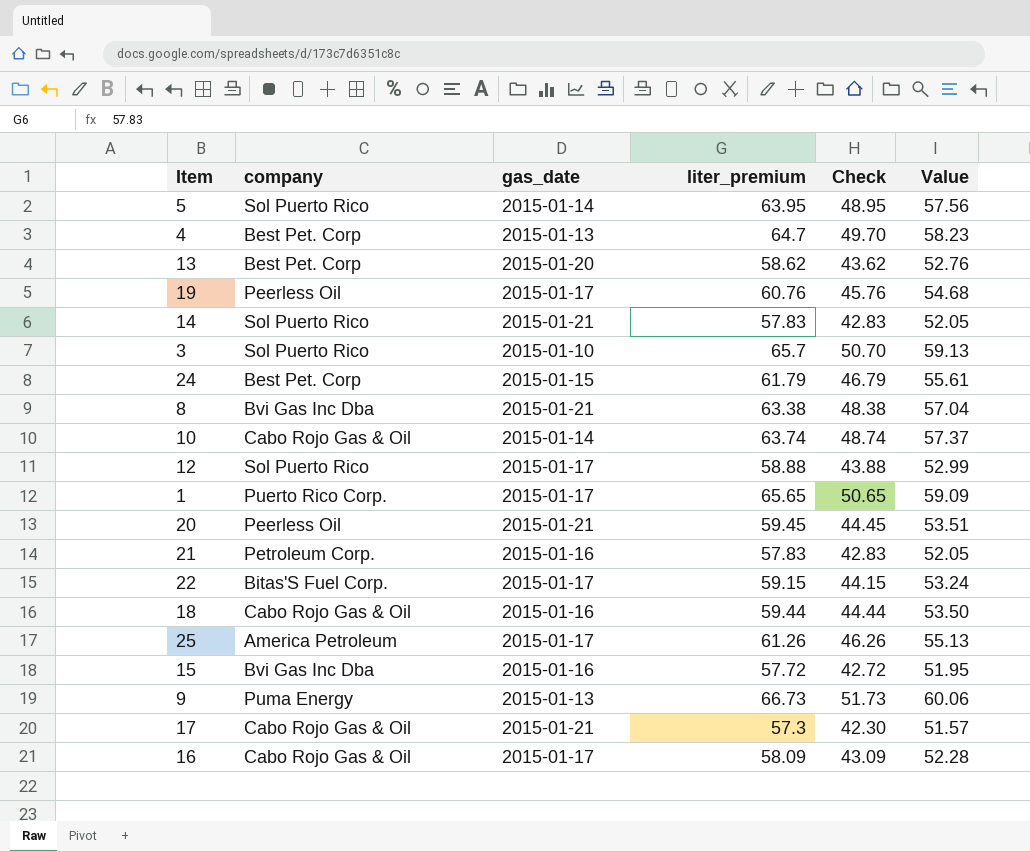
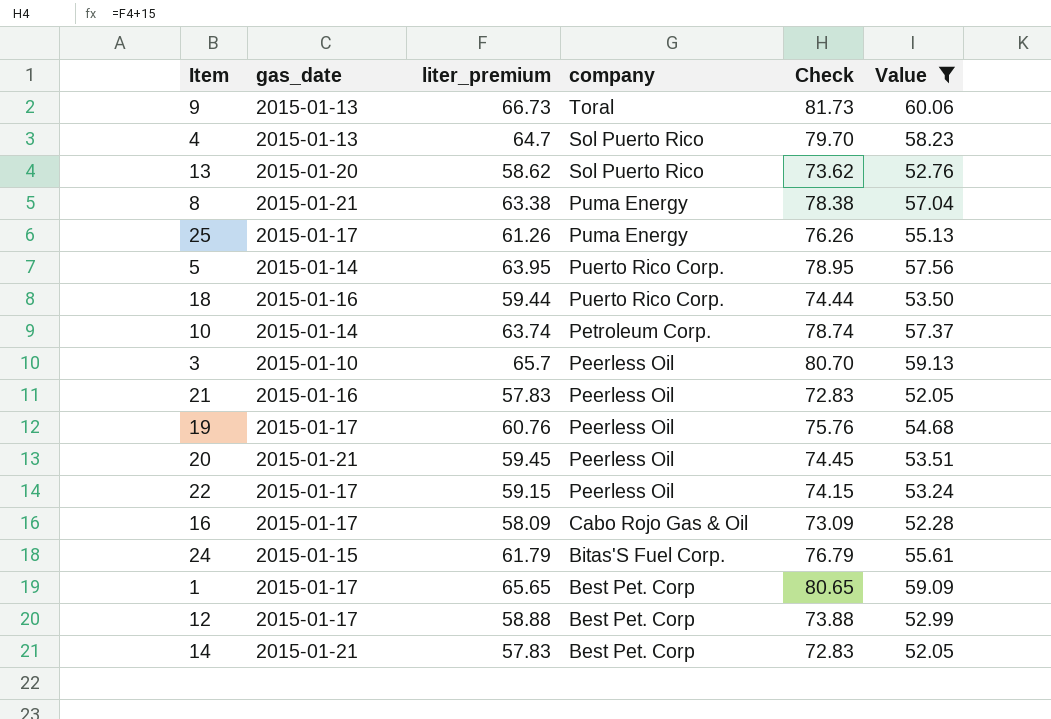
filter: none -> Value >= 52.05
row order: none -> company descending
column company | position: 2 -> 4
column Check | formula: [liter_premium] - 15 -> [liter_premium] + 15
9 | company: Puma Energy -> Toral
4 | company: Best Pet. Corp -> Sol Puerto Rico
13 | company: Best Pet. Corp -> Sol Puerto Rico
8 | company: Bvi Gas Inc Dba -> Puma Energy
25 | company: America Petroleum -> Puma Energy
5 | company: Sol Puerto Rico -> Puerto Rico Corp.
18 | company: Cabo Rojo Gas & Oil -> Puerto Rico Corp.
10 | company: Cabo Rojo Gas & Oil -> Petroleum Corp.
3 | company: Sol Puerto Rico -> Peerless Oil
21 | company: Petroleum Corp. -> Peerless Oil
22 | company: Bitas'S Fuel Corp. -> Peerless Oil
24 | company: Best Pet. Corp -> Bitas'S Fuel Corp.
1 | company: Puerto Rico Corp. -> Best Pet. Corp
12 | company: Sol Puerto Rico -> Best Pet. Corp
14 | company: Sol Puerto Rico -> Best Pet. Corp

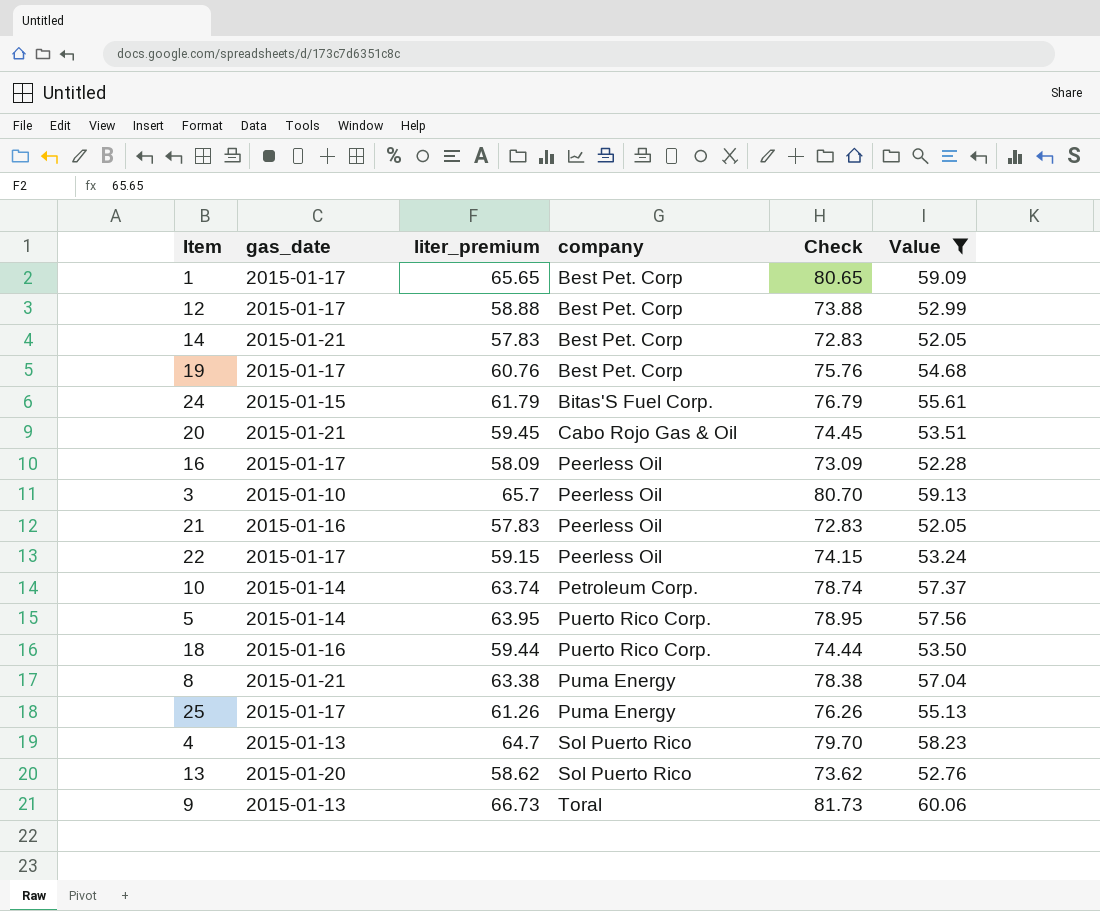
row order: company descending -> company ascending
19 | company: Peerless Oil -> Best Pet. Corp
20 | company: Peerless Oil -> Cabo Rojo Gas & Oil
16 | company: Cabo Rojo Gas & Oil -> Peerless Oil

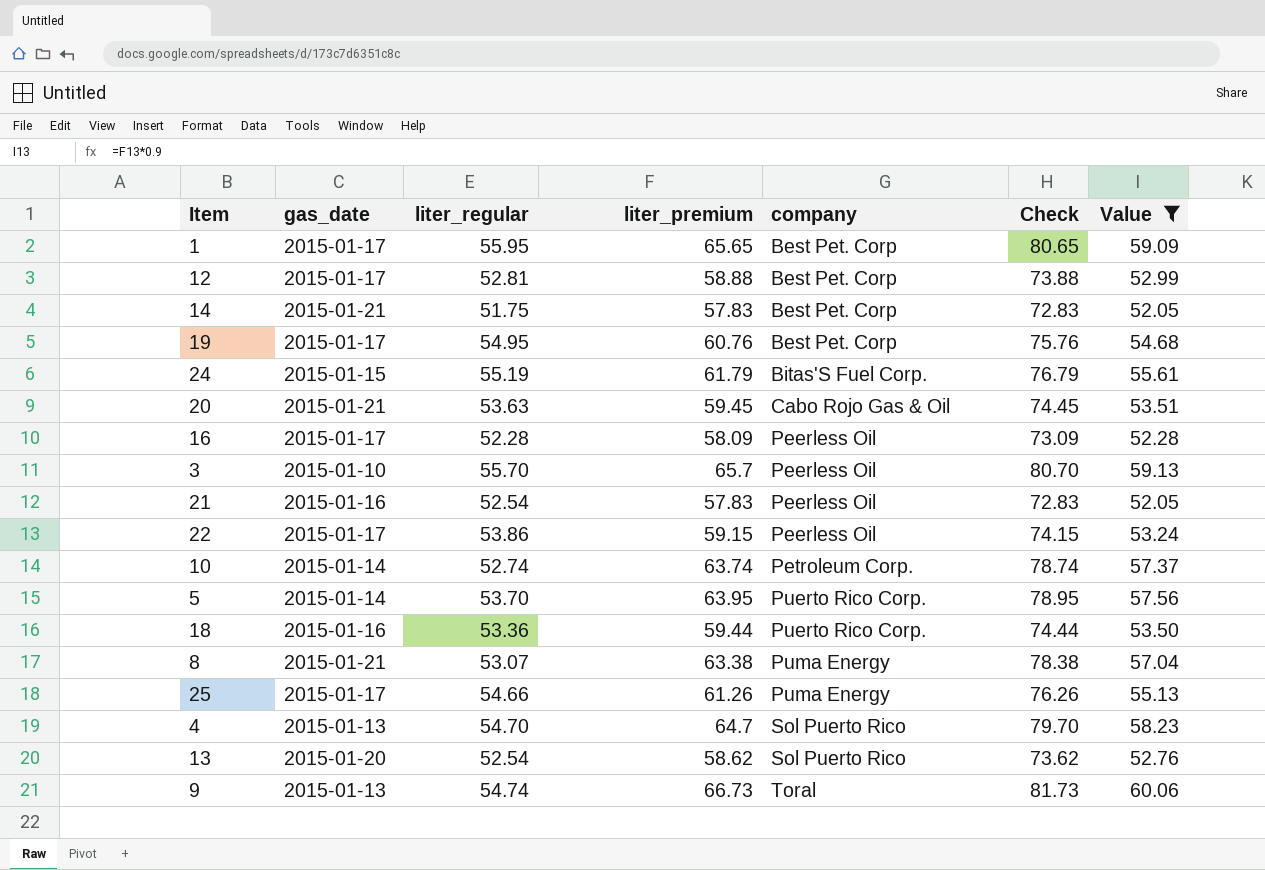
column liter_regular | position: none -> 3

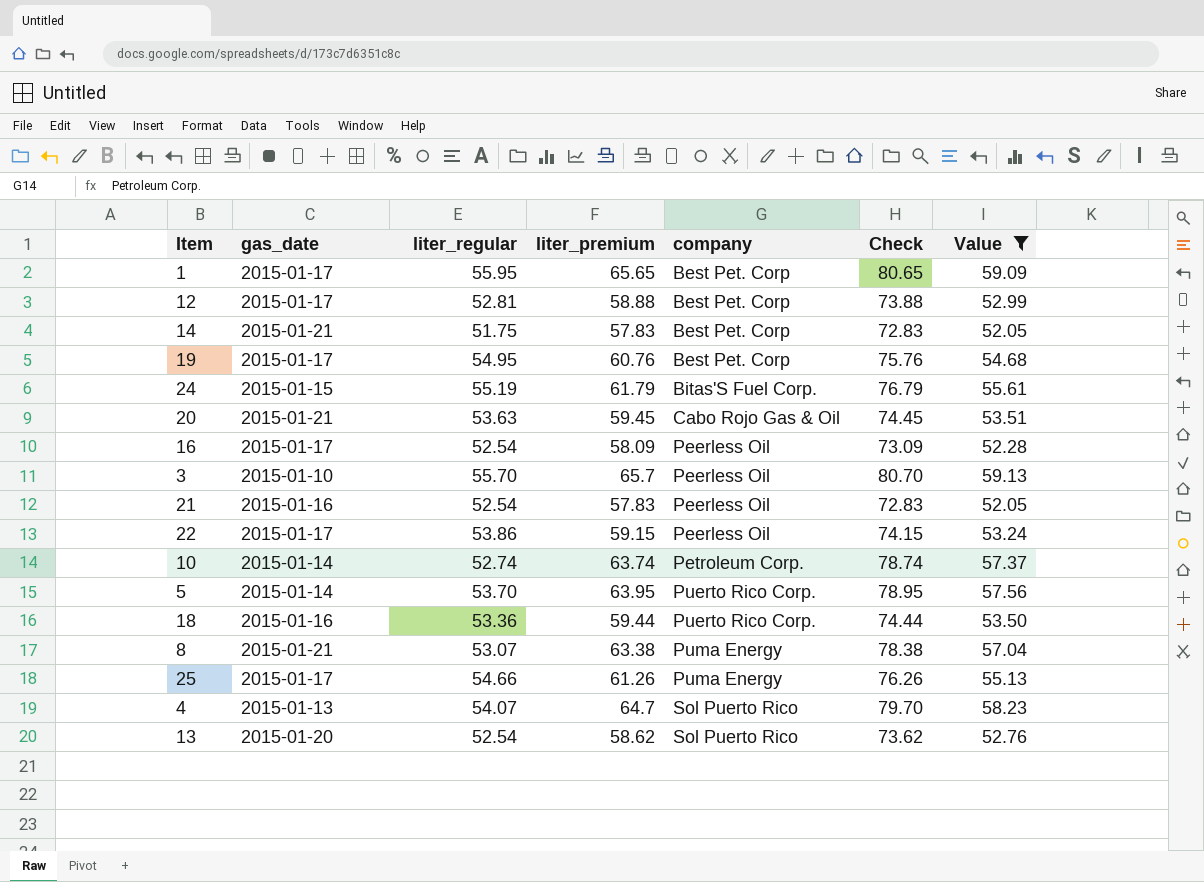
row 9: 2015-01-13 | 54.74 | 66.73 | Toral | 81.73 | 60.06 -> none
16 | liter_regular: 52.28 -> 52.54
4 | liter_regular: 54.70 -> 54.07

